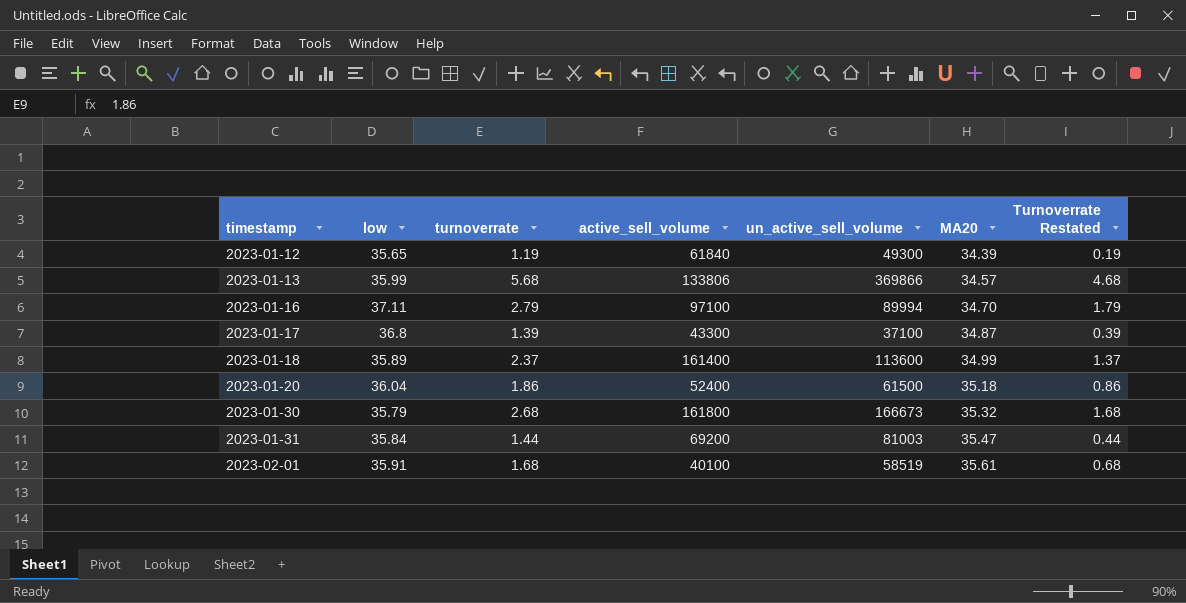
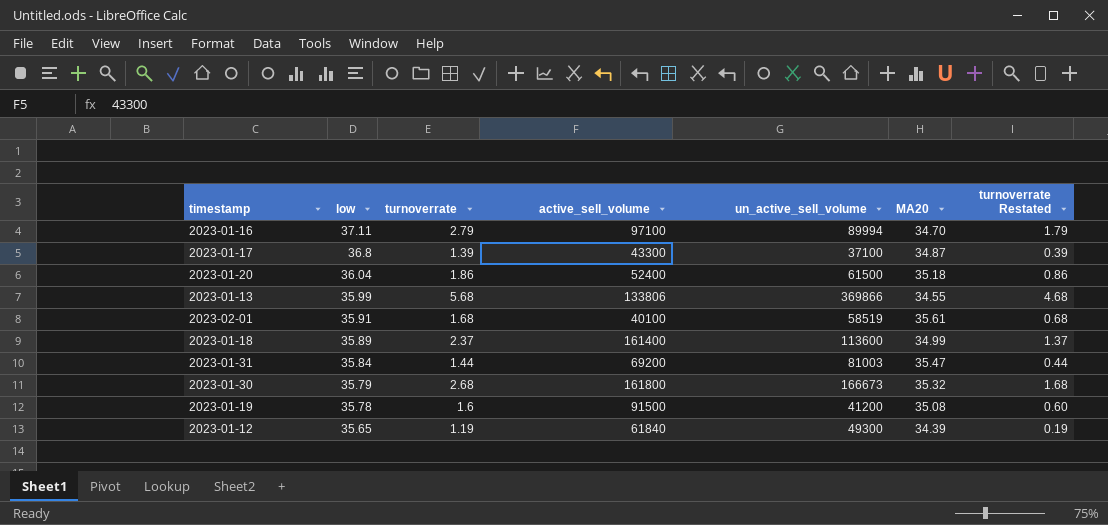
row order: timestamp ascending -> low descending
column name: Turnoverrate Restated -> turnoverrate Restated
2023-01-13 | MA20: 34.57 -> 34.55
row 2023-01-19: none -> 35.78 | 1.6 | 91500 | 41200 | 35.08 | 0.60

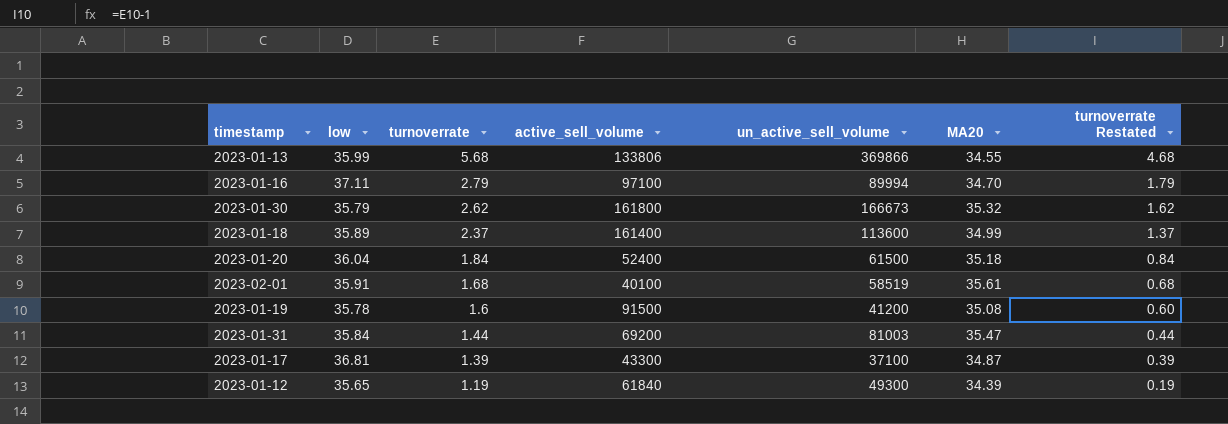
row order: low descending -> turnoverrate descending
2023-01-30 | turnoverrate: 2.68 -> 2.62
2023-01-30 | turnoverrate Restated: 1.68 -> 1.62
2023-01-20 | turnoverrate: 1.86 -> 1.84
2023-01-20 | turnoverrate Restated: 0.86 -> 0.84
2023-01-17 | low: 36.8 -> 36.81

